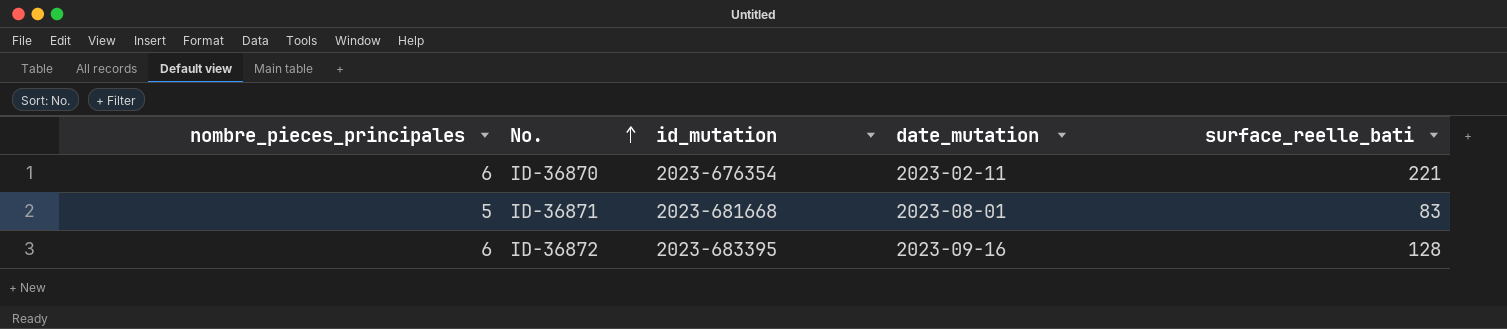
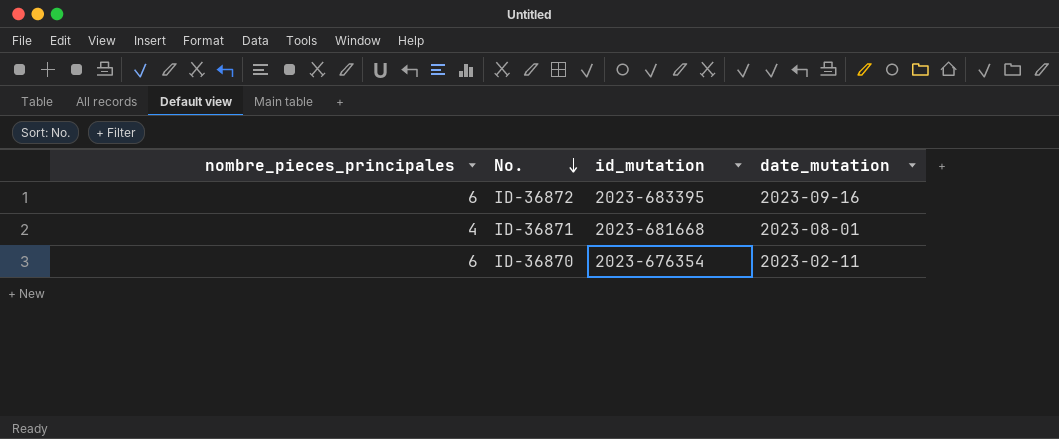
row order: No. ascending -> No. descending
column surface_reelle_bati | position: 5 -> none
ID-36871 | nombre_pieces_principales: 5 -> 4

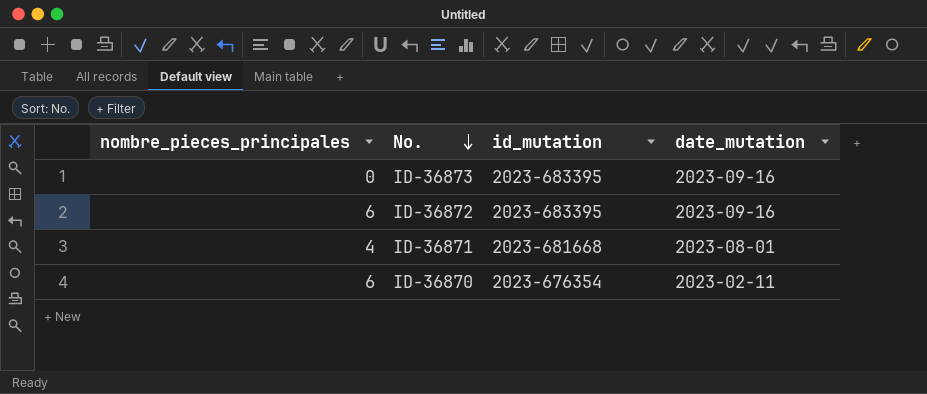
row ID-36873: none -> 0 | 2023-683395 | 2023-09-16

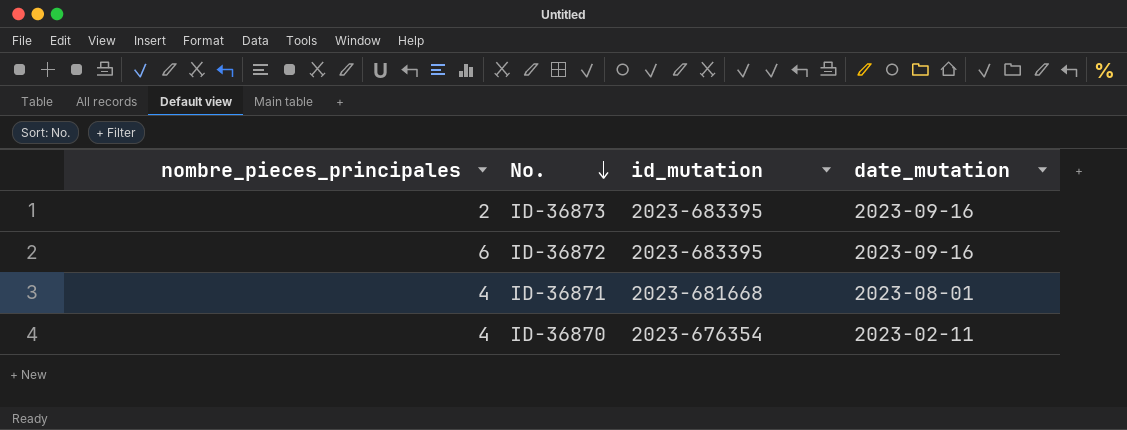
ID-36873 | nombre_pieces_principales: 0 -> 2
ID-36870 | nombre_pieces_principales: 6 -> 4

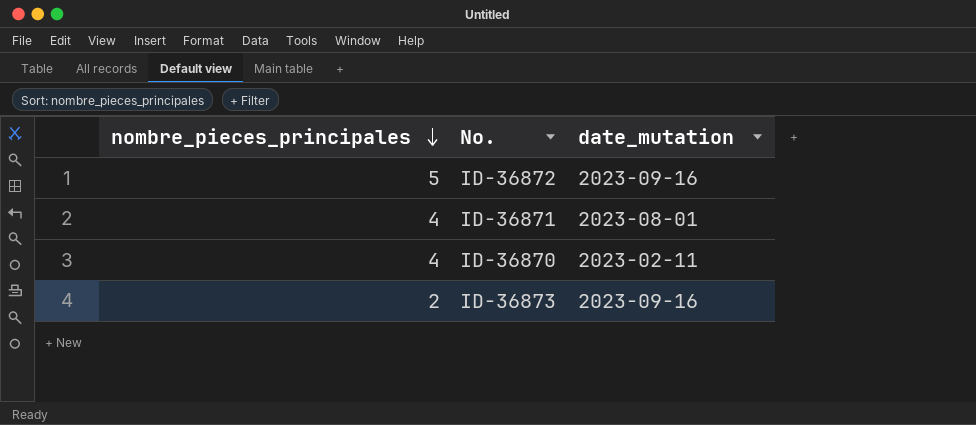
row order: No. descending -> nombre_pieces_principales descending
column id_mutation | position: 3 -> none
ID-36872 | nombre_pieces_principales: 6 -> 5

